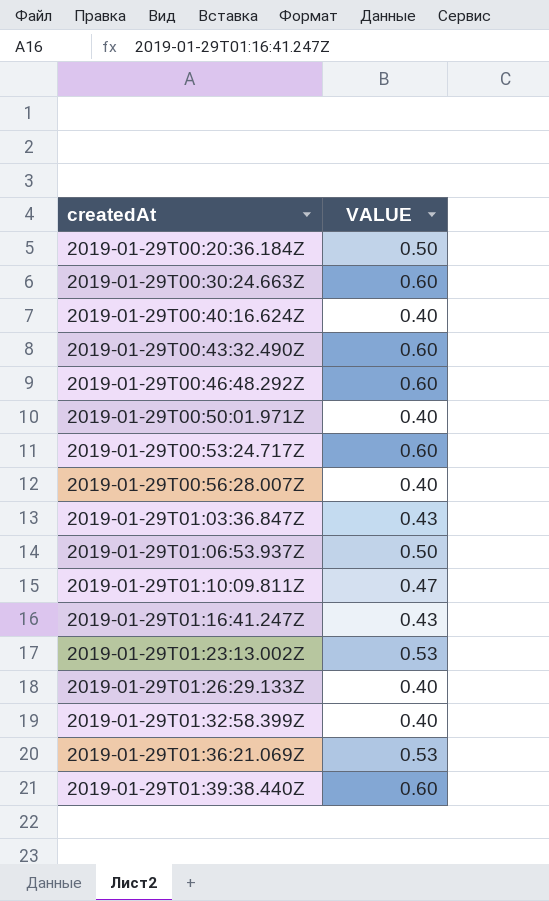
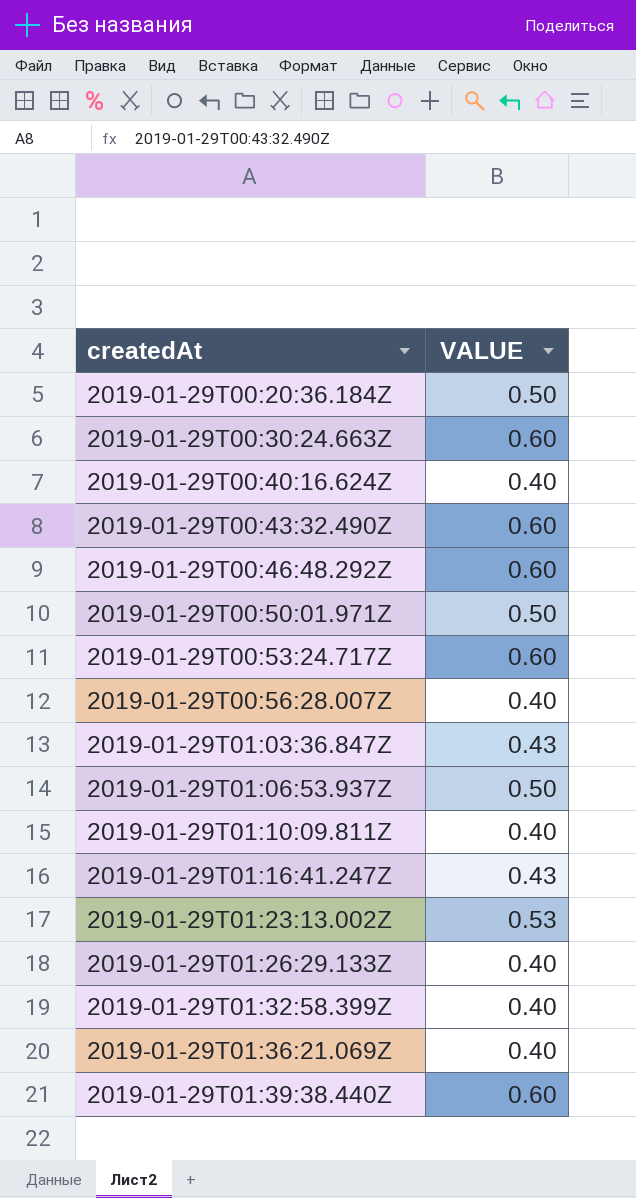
2019-01-29T00:50:01.971Z | VALUE: 0.40 -> 0.50
2019-01-29T01:10:09.811Z | VALUE: 0.47 -> 0.40
2019-01-29T01:36:21.069Z | VALUE: 0.53 -> 0.40

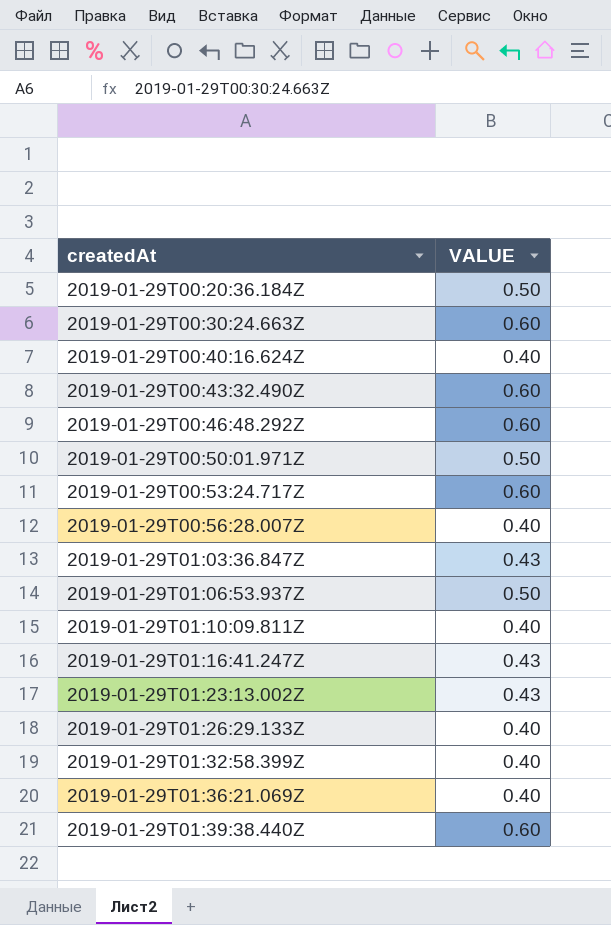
2019-01-29T01:23:13.002Z | VALUE: 0.53 -> 0.43

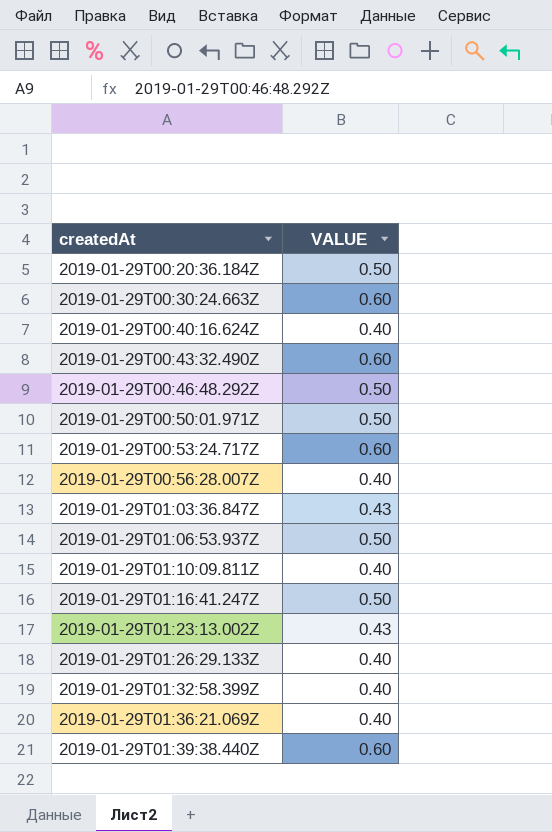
2019-01-29T00:46:48.292Z | VALUE: 0.60 -> 0.50
2019-01-29T01:16:41.247Z | VALUE: 0.43 -> 0.50

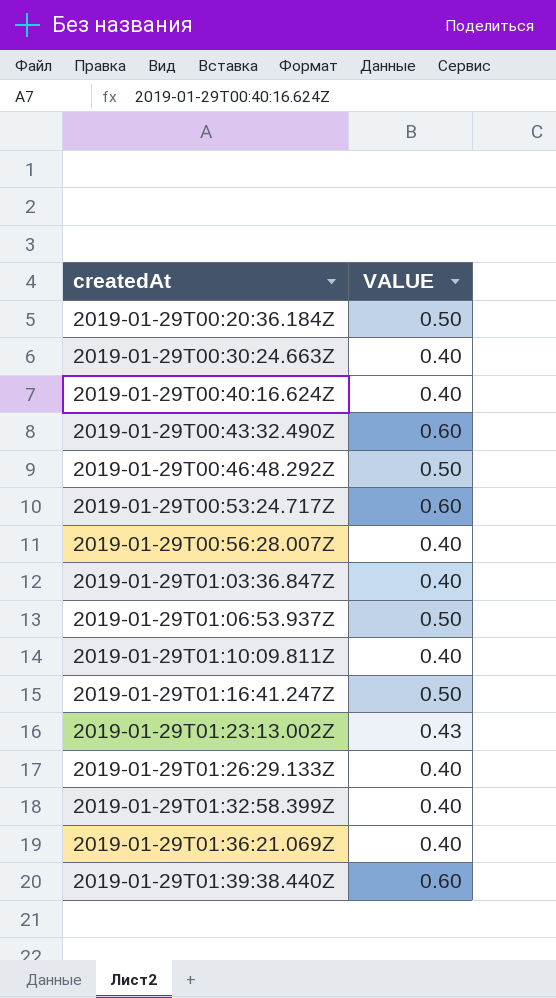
row 2019-01-29T00:50:01.971Z: 0.50 -> none
2019-01-29T00:30:24.663Z | VALUE: 0.60 -> 0.40
2019-01-29T01:03:36.847Z | VALUE: 0.43 -> 0.40

